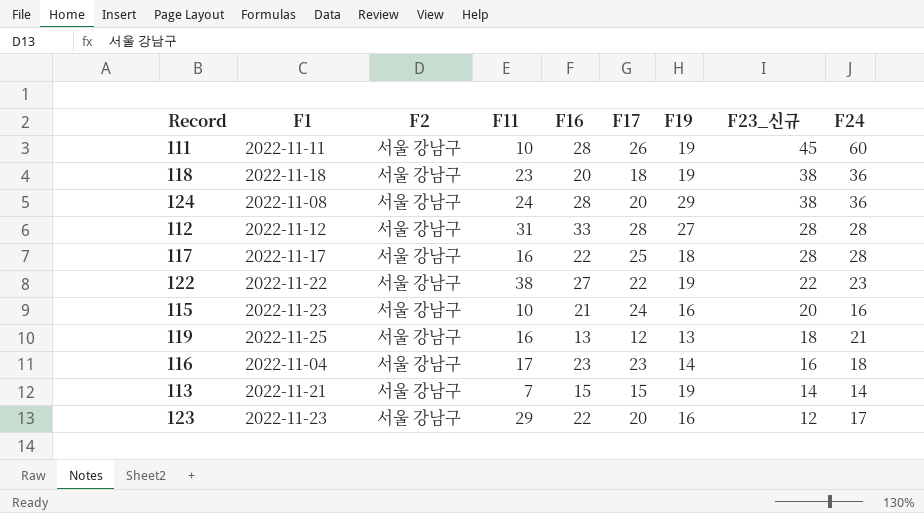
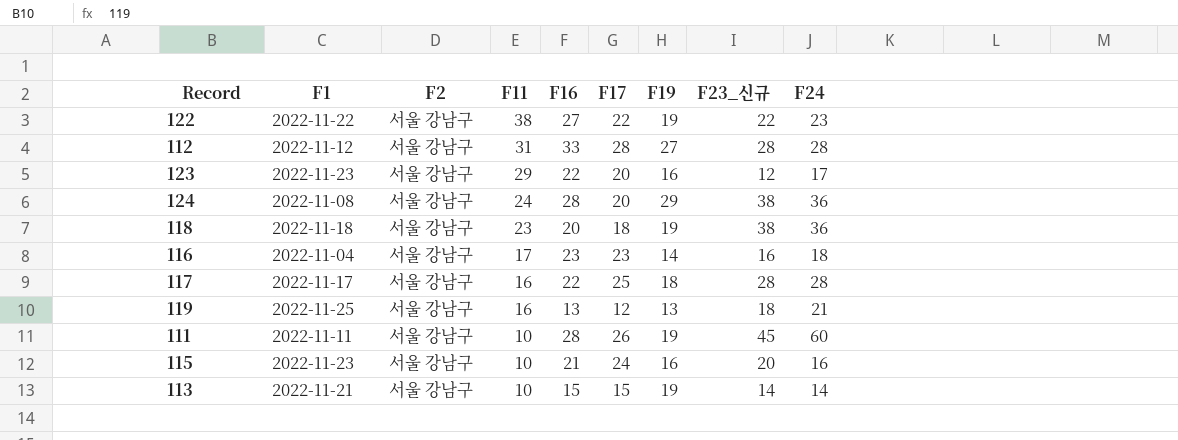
row order: F23_신규 descending -> F11 descending
113 | F11: 7 -> 10

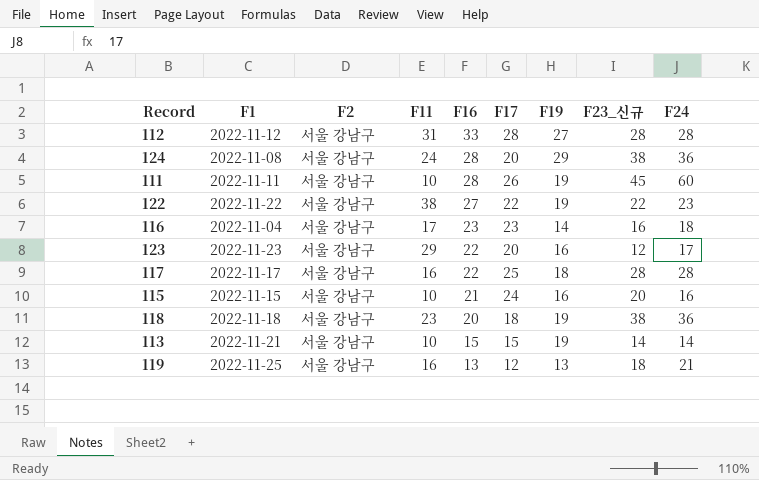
row order: F11 descending -> F16 descending
115 | F1: 2022-11-23 -> 2022-11-15

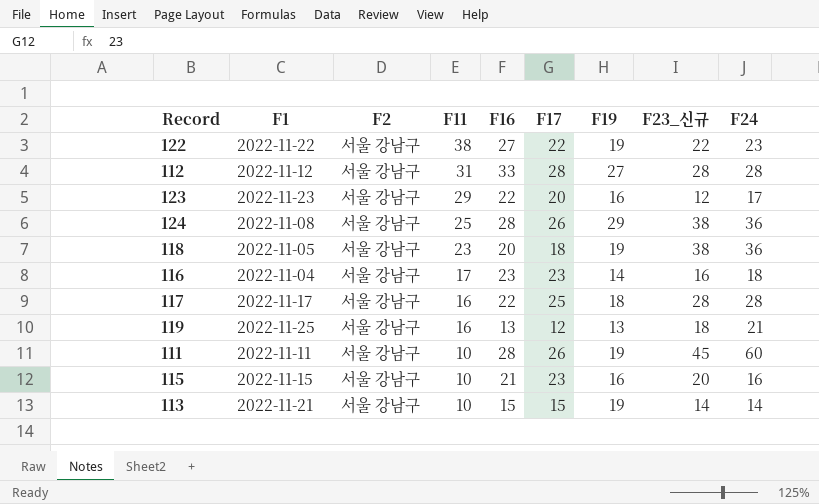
row order: F16 descending -> F11 descending
124 | F11: 24 -> 25
124 | F17: 20 -> 26
118 | F1: 2022-11-18 -> 2022-11-05
115 | F17: 24 -> 23

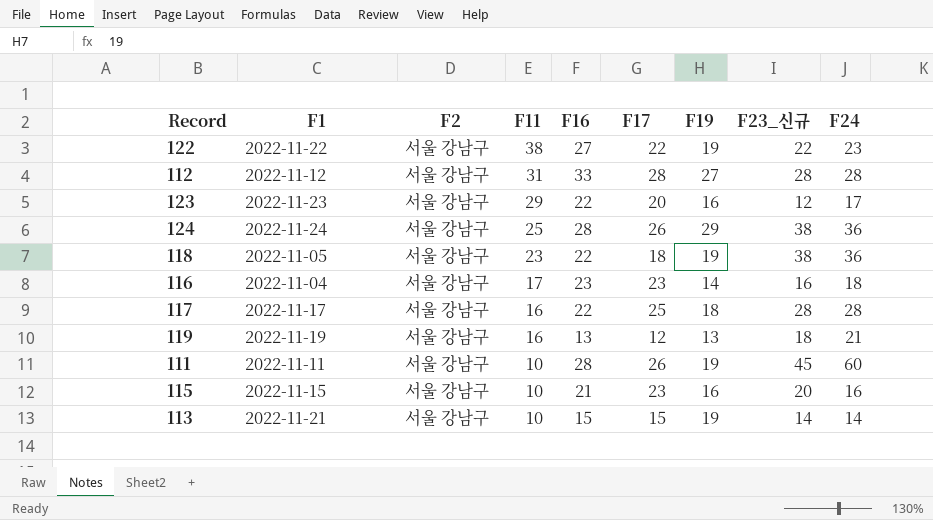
124 | F1: 2022-11-08 -> 2022-11-24
118 | F16: 20 -> 22
119 | F1: 2022-11-25 -> 2022-11-19

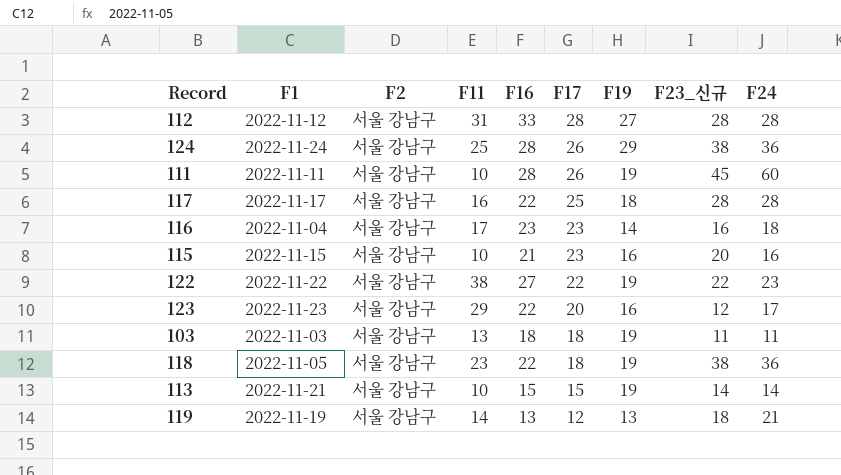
row order: F11 descending -> F17 descending
row 103: none -> 2022-11-03 | 서울 강남구 | 13 | 18 | 18 | 19 | 11 | 11
119 | F11: 16 -> 14

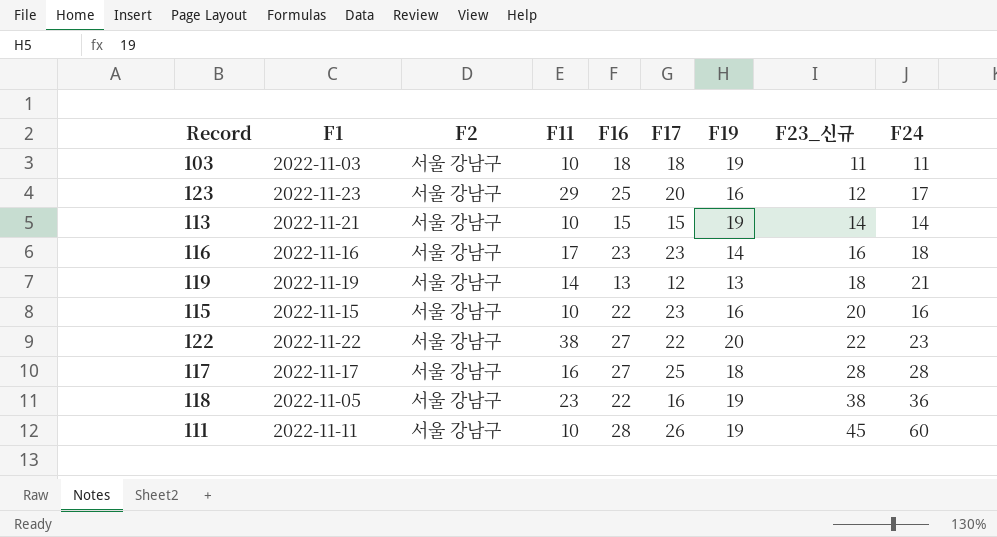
row order: F17 descending -> F23_신규 ascending
row 112: 2022-11-12 | 서울 강남구 | 31 | 33 | 28 | 27 | 28 | 28 -> none
row 124: 2022-11-24 | 서울 강남구 | 25 | 28 | 26 | 29 | 38 | 36 -> none
103 | F11: 13 -> 10
123 | F16: 22 -> 25
116 | F1: 2022-11-04 -> 2022-11-16
115 | F16: 21 -> 22
122 | F19: 19 -> 20
117 | F16: 22 -> 27
118 | F17: 18 -> 16

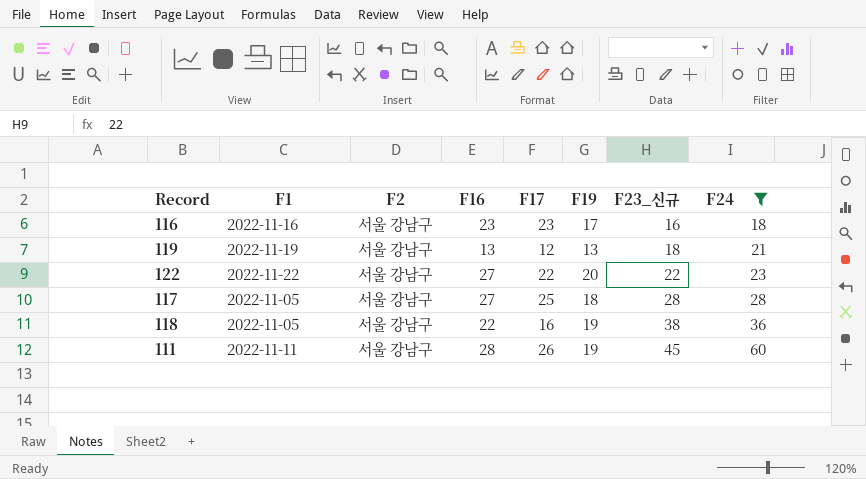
filter: none -> F24 >= 18
column F11 | position: 4 -> none
116 | F19: 14 -> 17
117 | F1: 2022-11-17 -> 2022-11-05

